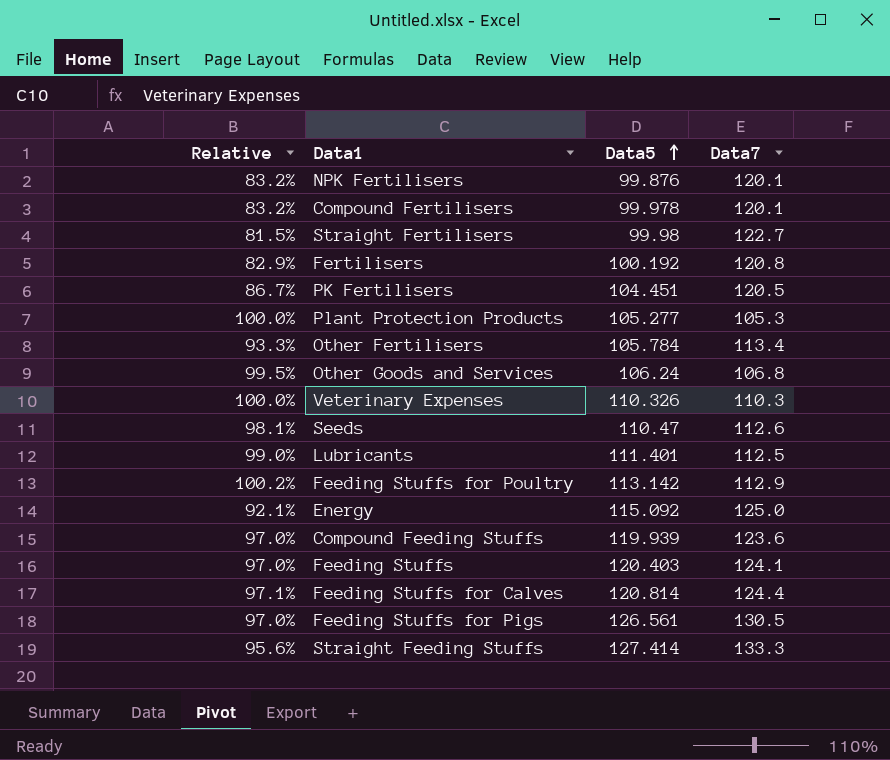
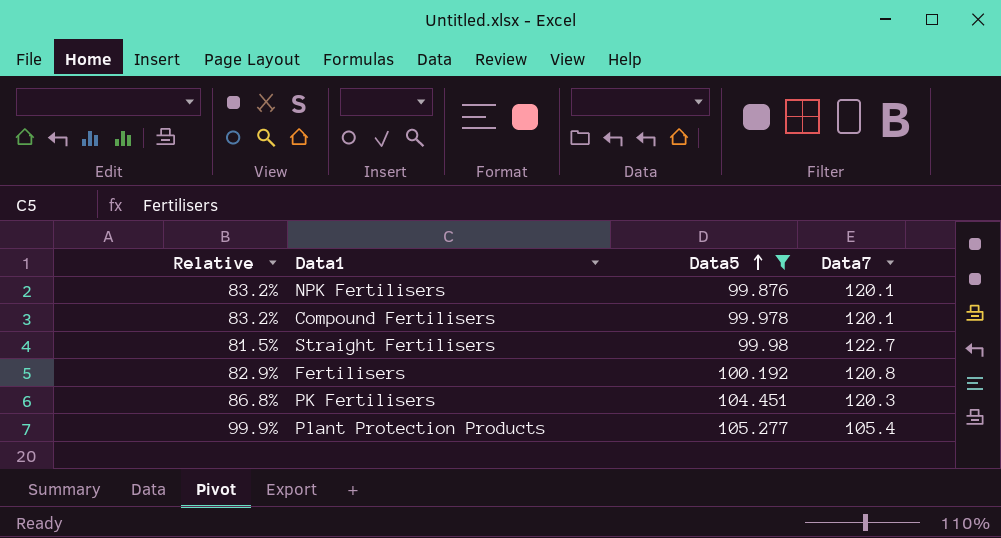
filter: none -> Data5 <= 105.277
PK Fertilisers | Relative: 86.7% -> 86.8%
PK Fertilisers | Data7: 120.5 -> 120.3
Plant Protection Products | Relative: 100.0% -> 99.9%
Plant Protection Products | Data7: 105.3 -> 105.4

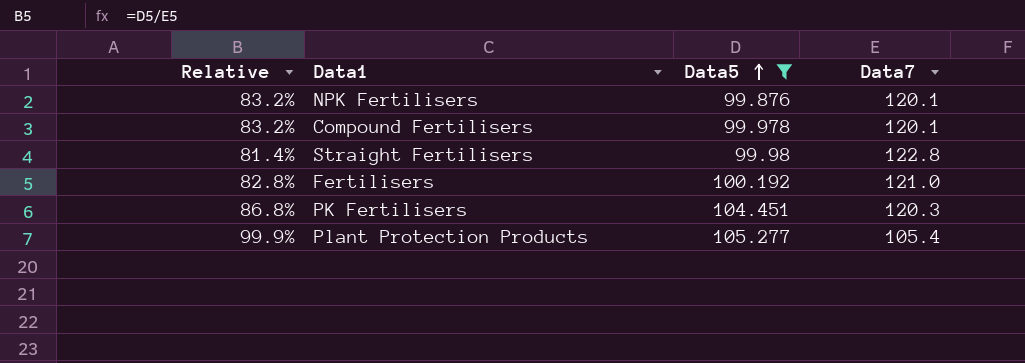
Straight Fertilisers | Relative: 81.5% -> 81.4%
Straight Fertilisers | Data7: 122.7 -> 122.8
Fertilisers | Relative: 82.9% -> 82.8%
Fertilisers | Data7: 120.8 -> 121.0

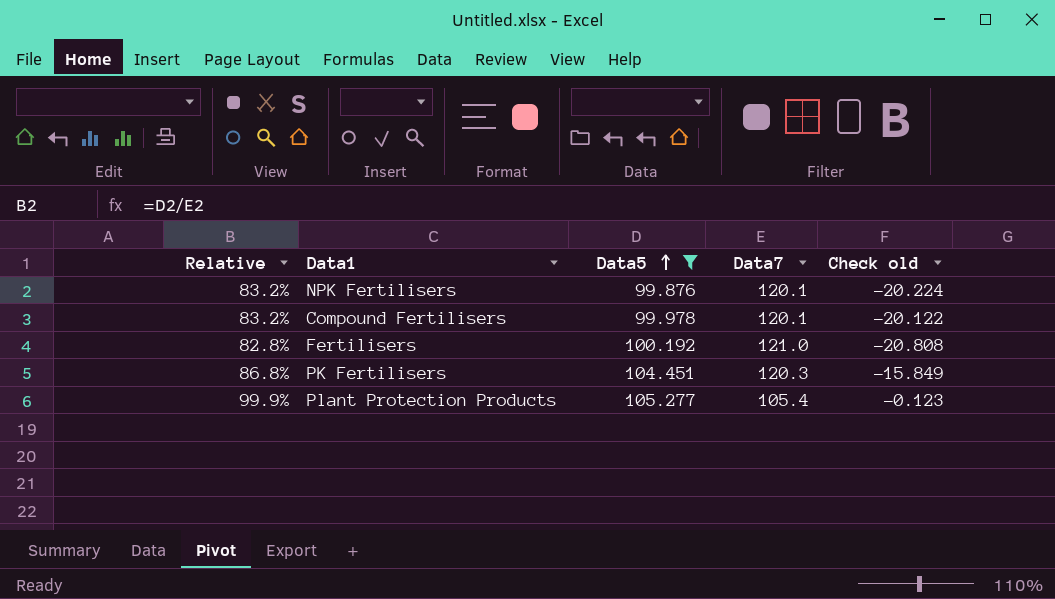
column Check old | formula: none -> [Data5] - [Data7]
row Straight Fertilisers: 81.4% | 99.98 | 122.8 -> none

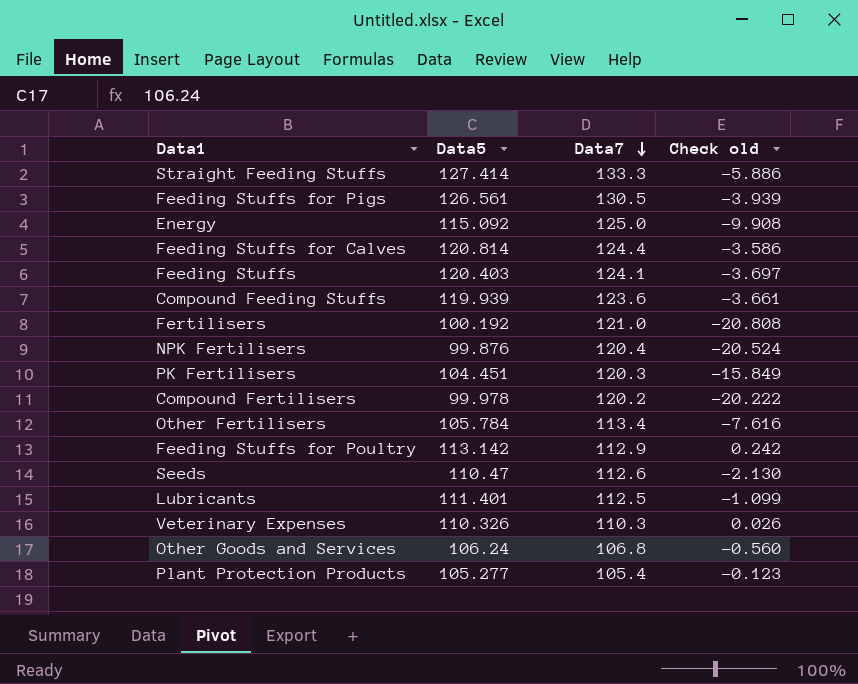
filter: Data5 <= 105.277 -> none
row order: Data5 ascending -> Data7 descending
column Relative | formula: [Data5] / [Data7] -> none
NPK Fertilisers | Data7: 120.1 -> 120.4
NPK Fertilisers | Check old: -20.224 -> -20.524
Compound Fertilisers | Data7: 120.1 -> 120.2
Compound Fertilisers | Check old: -20.122 -> -20.222

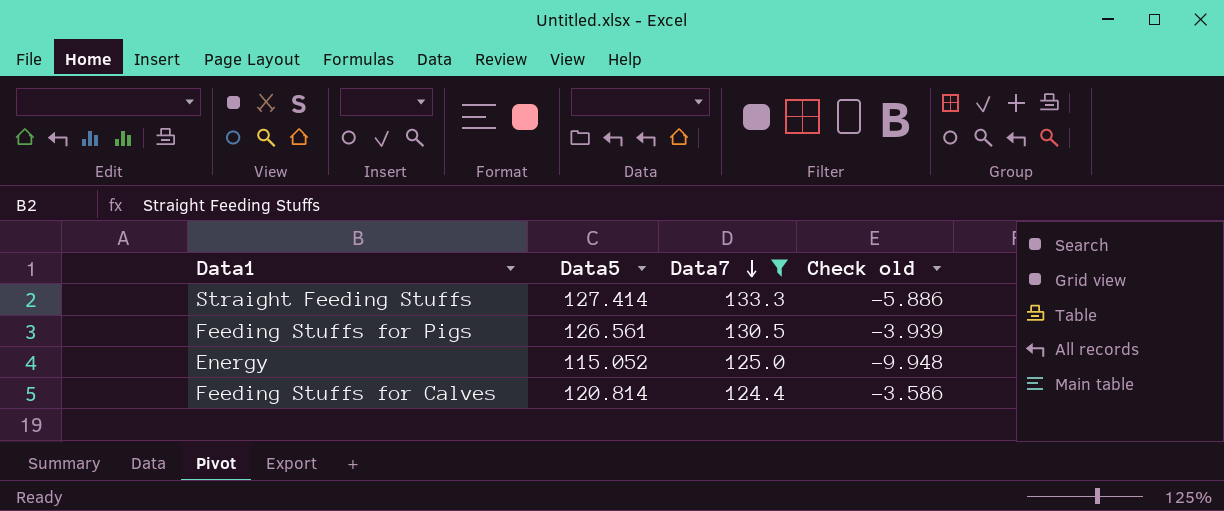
filter: none -> Data7 >= 124.4
Energy | Data5: 115.092 -> 115.052
Energy | Check old: -9.908 -> -9.948

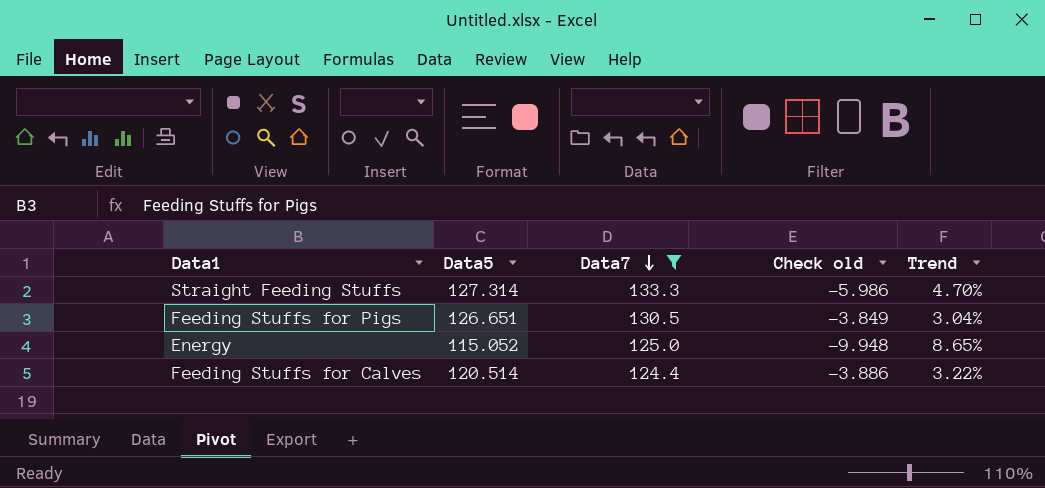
column Trend | formula: none -> ([Data7] - [Data5]) / [Data5]
Straight Feeding Stuffs | Data5: 127.414 -> 127.314
Straight Feeding Stuffs | Check old: -5.886 -> -5.986
Feeding Stuffs for Pigs | Data5: 126.561 -> 126.651
Feeding Stuffs for Pigs | Check old: -3.939 -> -3.849
Feeding Stuffs for Calves | Data5: 120.814 -> 120.514
Feeding Stuffs for Calves | Check old: -3.586 -> -3.886

